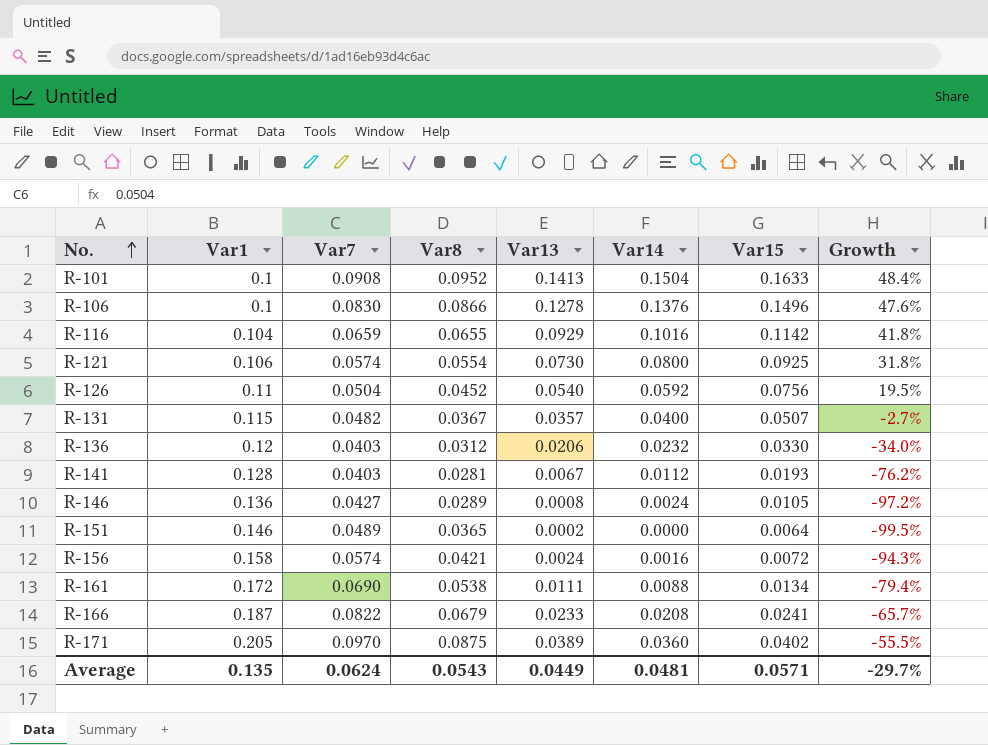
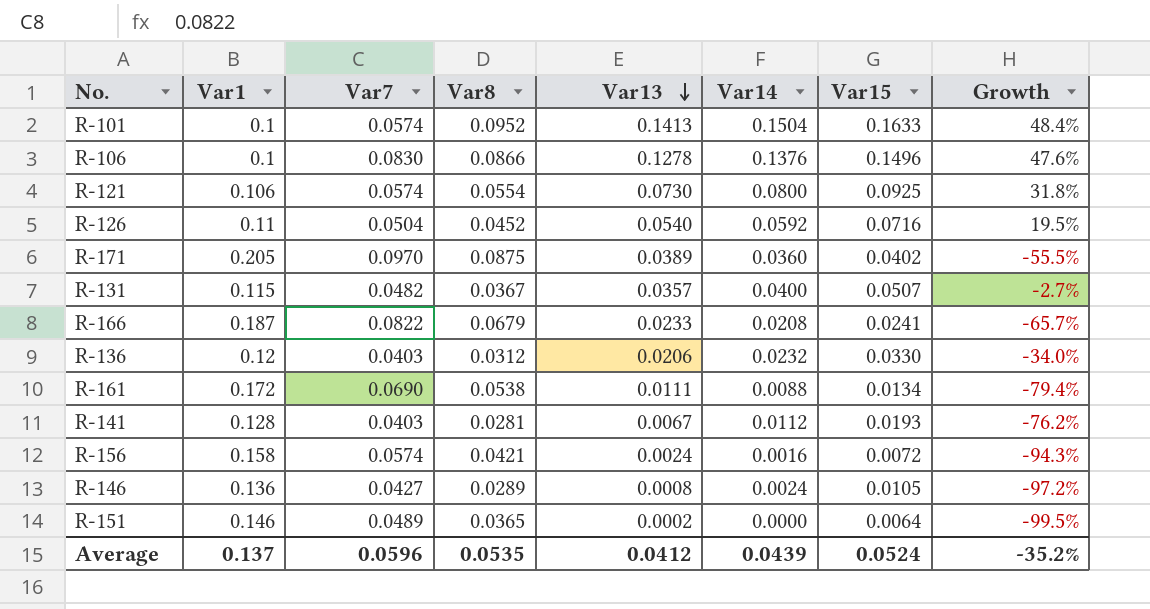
row order: No. ascending -> Var13 descending
row R-116: 0.104 | 0.0659 | 0.0655 | 0.0929 | 0.1016 | 0.1142 | 41.8% -> none
R-101 | Var7: 0.0908 -> 0.0574
R-126 | Var15: 0.0756 -> 0.0716
Average | Var1: 0.135 -> 0.137
Average | Var7: 0.0624 -> 0.0596
Average | Var8: 0.0543 -> 0.0535
Average | Var13: 0.0449 -> 0.0412
Average | Var14: 0.0481 -> 0.0439
Average | Var15: 0.0571 -> 0.0524
Average | Growth: -29.7% -> -35.2%

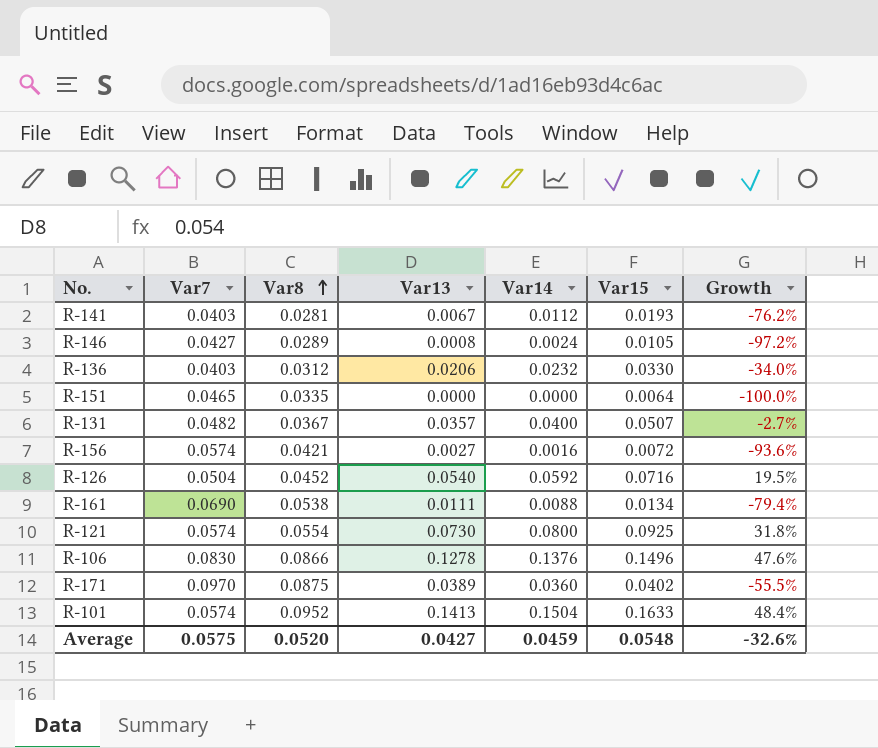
row order: Var13 descending -> Var8 ascending
column Var1 | position: 2 -> none
row R-166: 0.187 | 0.0822 | 0.0679 | 0.0233 | 0.0208 | 0.0241 | -65.7% -> none
R-151 | Var7: 0.0489 -> 0.0465
R-151 | Var8: 0.0365 -> 0.0335
R-151 | Var13: 0.0002 -> 0.0000
R-151 | Growth: -99.5% -> -100.0%
R-156 | Var13: 0.0024 -> 0.0027
R-156 | Growth: -94.3% -> -93.6%
Average | Var7: 0.0596 -> 0.0575
Average | Var8: 0.0535 -> 0.0520
Average | Var13: 0.0412 -> 0.0427
Average | Var14: 0.0439 -> 0.0459
Average | Var15: 0.0524 -> 0.0548
Average | Growth: -35.2% -> -32.6%

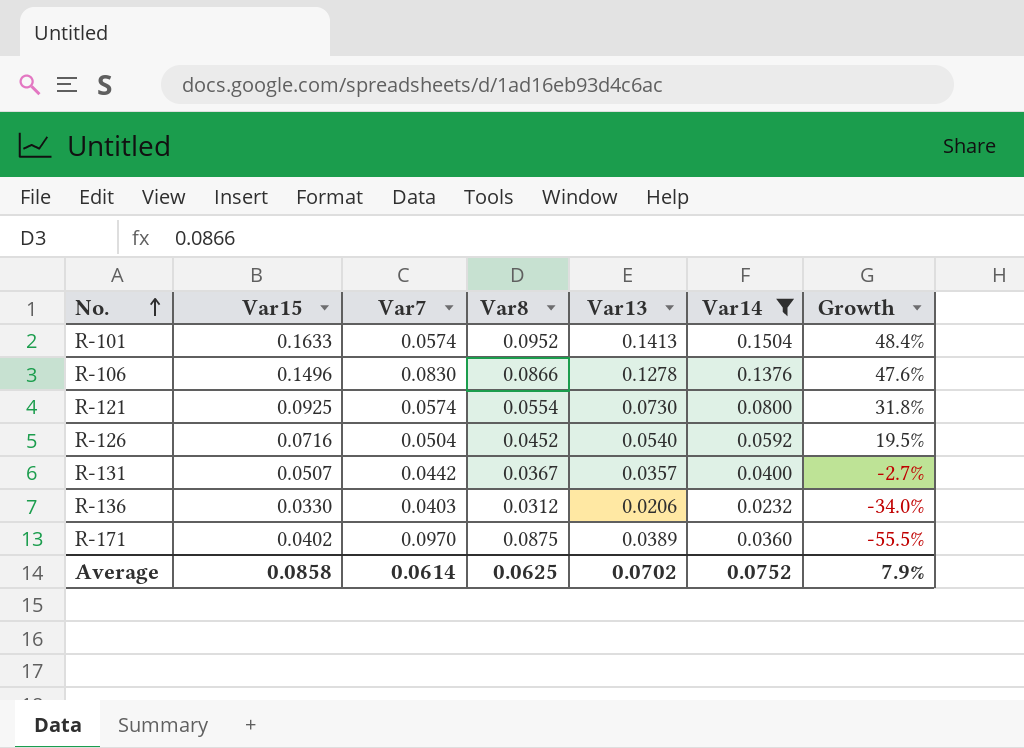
filter: none -> Var14 >= 0.0232
row order: Var8 ascending -> No. ascending
column Var15 | position: 6 -> 2
R-131 | Var7: 0.0482 -> 0.0442
Average | Var15: 0.0548 -> 0.0858
Average | Var7: 0.0575 -> 0.0614
Average | Var8: 0.0520 -> 0.0625
Average | Var13: 0.0427 -> 0.0702
Average | Var14: 0.0459 -> 0.0752
Average | Growth: -32.6% -> 7.9%

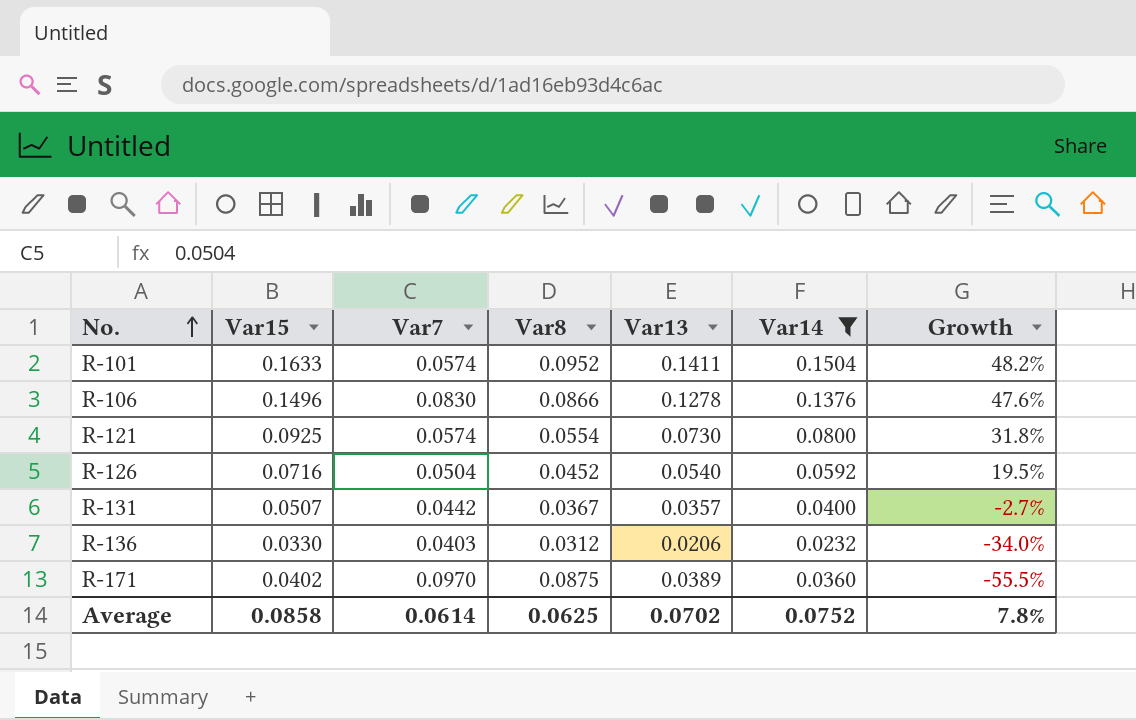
R-101 | Var13: 0.1413 -> 0.1411
R-101 | Growth: 48.4% -> 48.2%
Average | Growth: 7.9% -> 7.8%

